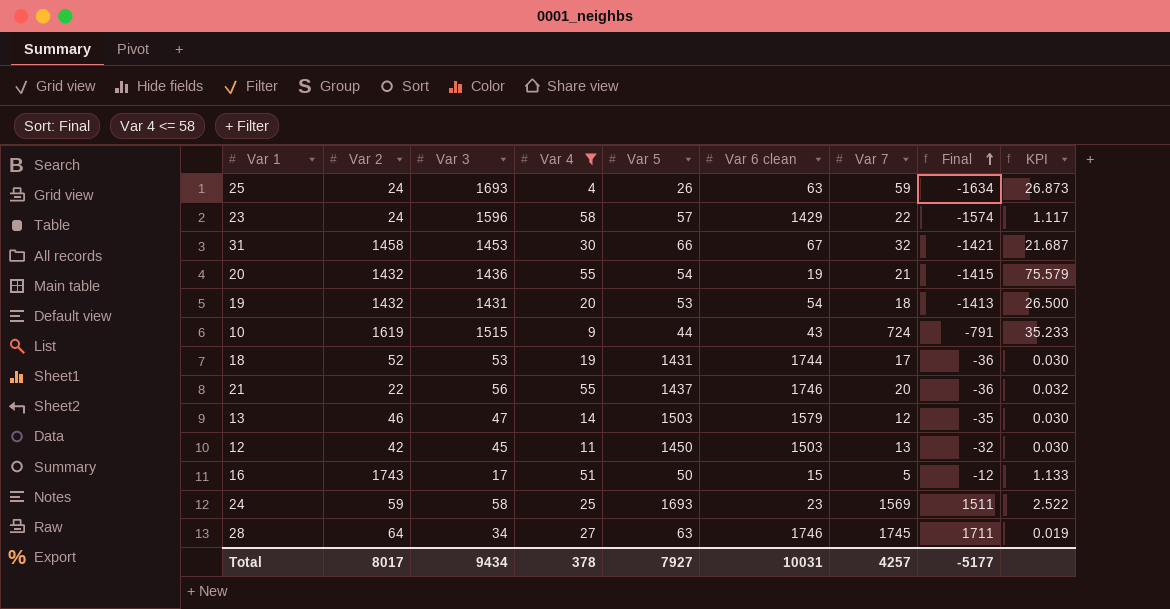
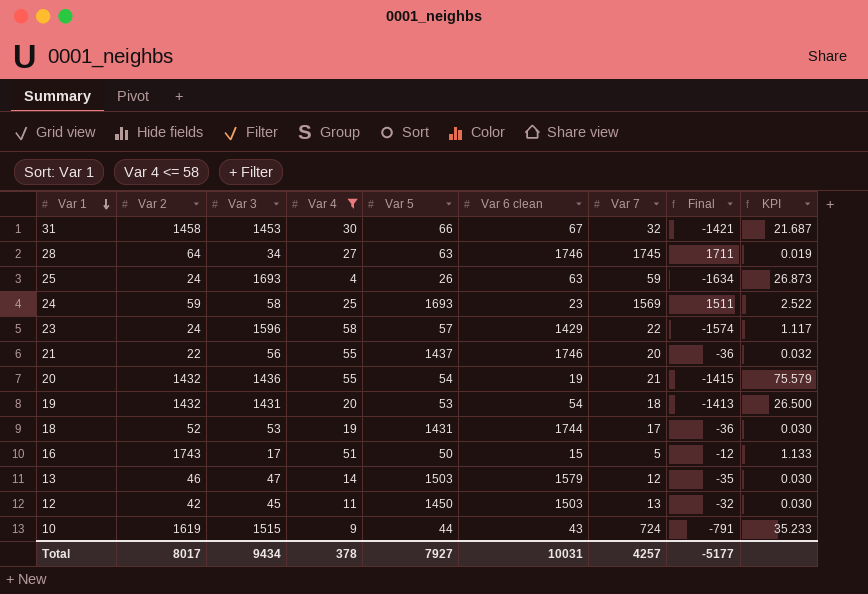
row order: Final ascending -> Var 1 descending

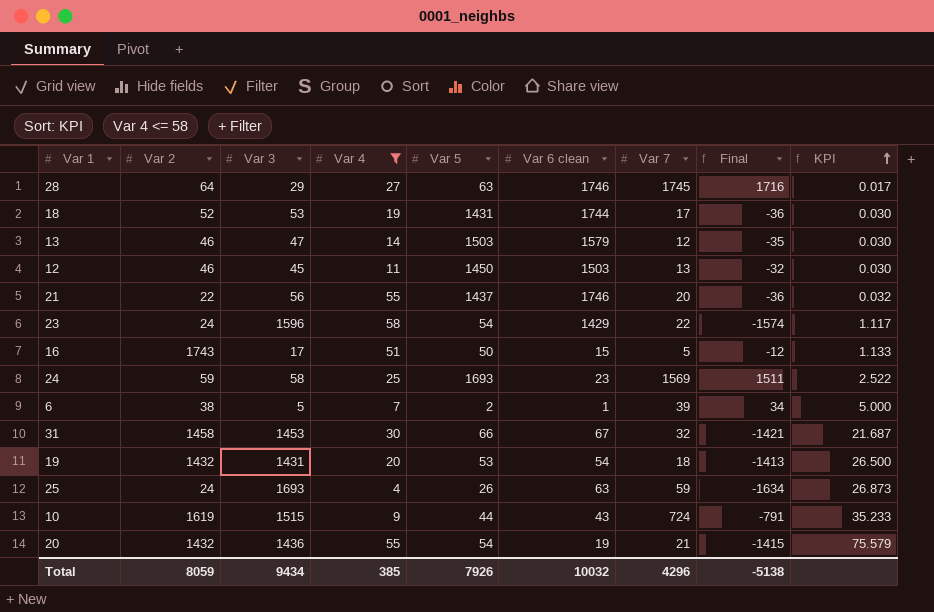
row order: Var 1 descending -> KPI ascending
28 | Var 3: 34 -> 29
28 | Final: 1711 -> 1716
28 | KPI: 0.019 -> 0.017
12 | Var 2: 42 -> 46
23 | Var 5: 57 -> 54
row 6: none -> 38 | 5 | 7 | 2 | 1 | 39 | 34 | 5.000
Total | Var 2: 8017 -> 8059
Total | Var 4: 378 -> 385
Total | Var 5: 7927 -> 7926
Total | Var 6 clean: 10031 -> 10032
Total | Var 7: 4257 -> 4296
Total | Final: -5177 -> -5138

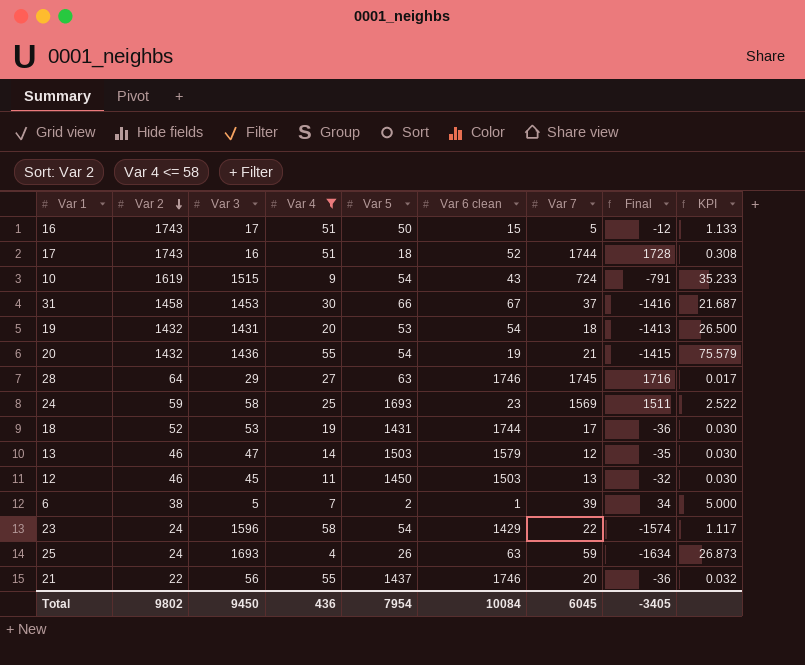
row order: KPI ascending -> Var 2 descending
row 17: none -> 1743 | 16 | 51 | 18 | 52 | 1744 | 1728 | 0.308
10 | Var 5: 44 -> 54
31 | Var 7: 32 -> 37
31 | Final: -1421 -> -1416
Total | Var 2: 8059 -> 9802
Total | Var 3: 9434 -> 9450
Total | Var 4: 385 -> 436
Total | Var 5: 7926 -> 7954
Total | Var 6 clean: 10032 -> 10084
Total | Var 7: 4296 -> 6045
Total | Final: -5138 -> -3405

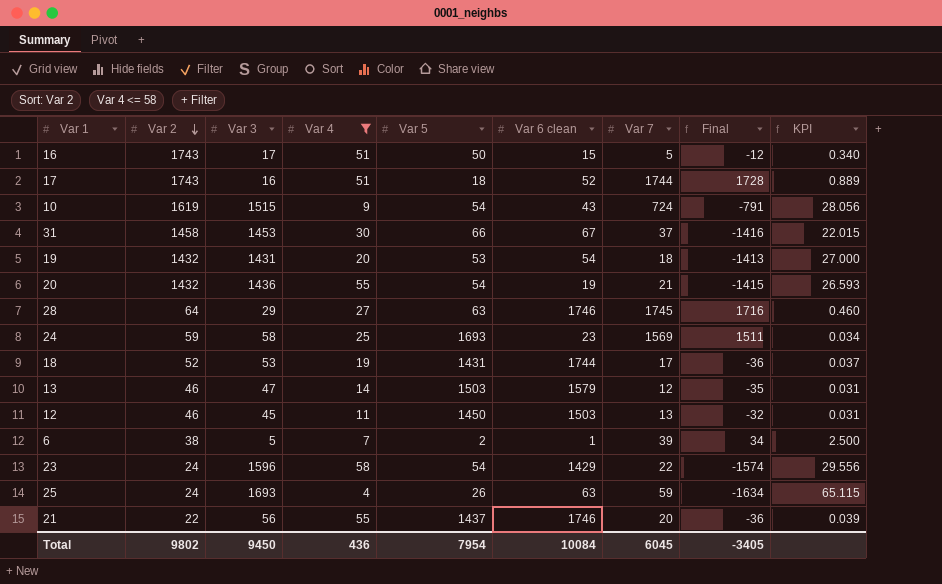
column KPI | formula: [Var 3] / [Var 6 clean] -> [Var 3] / [Var 5]

